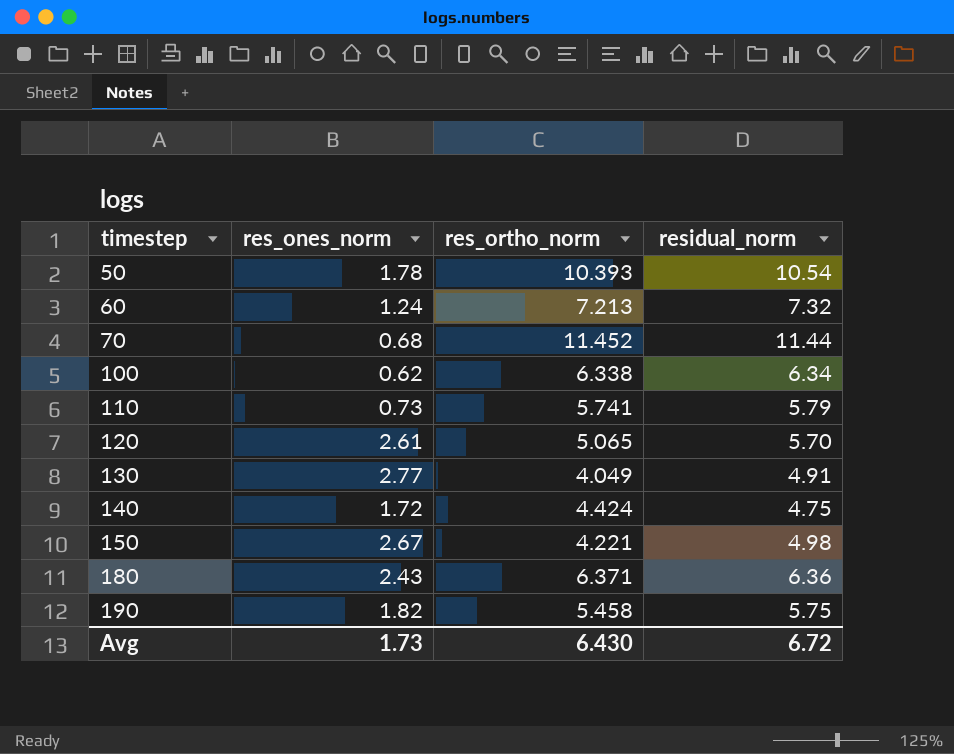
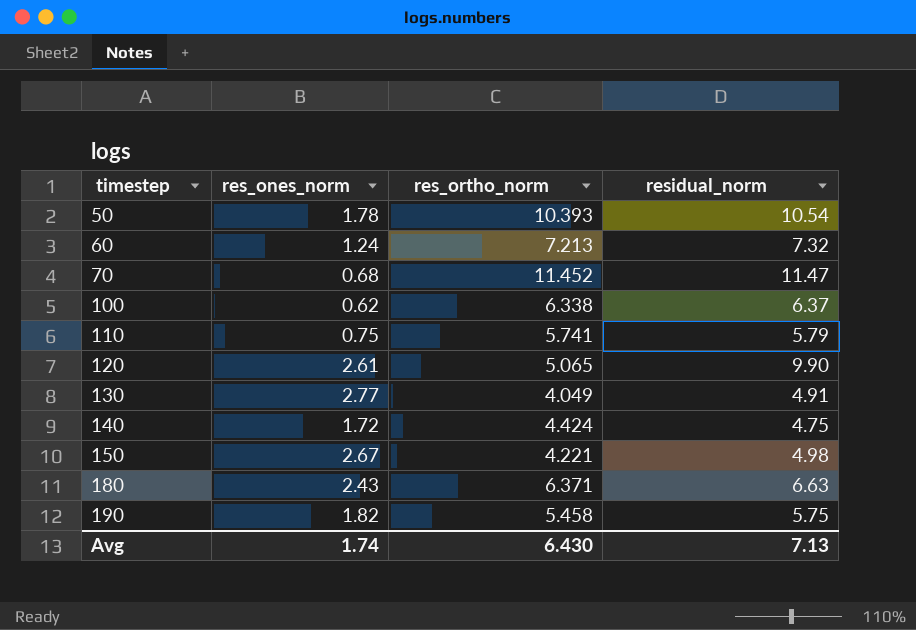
70 | residual_norm: 11.44 -> 11.47
100 | residual_norm: 6.34 -> 6.37
110 | res_ones_norm: 0.73 -> 0.75
120 | residual_norm: 5.70 -> 9.90
180 | residual_norm: 6.36 -> 6.63
Avg | res_ones_norm: 1.73 -> 1.74
Avg | residual_norm: 6.72 -> 7.13

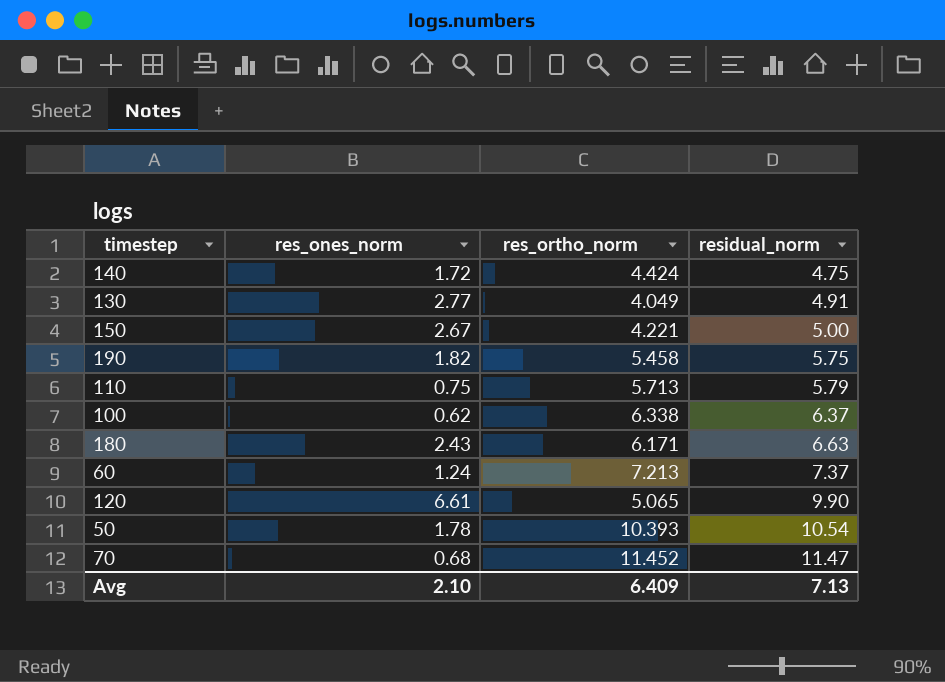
row order: timestep ascending -> residual_norm ascending
150 | residual_norm: 4.98 -> 5.00
110 | res_ortho_norm: 5.741 -> 5.713
180 | res_ortho_norm: 6.371 -> 6.171
60 | residual_norm: 7.32 -> 7.37
120 | res_ones_norm: 2.61 -> 6.61
Avg | res_ones_norm: 1.74 -> 2.10
Avg | res_ortho_norm: 6.430 -> 6.409

